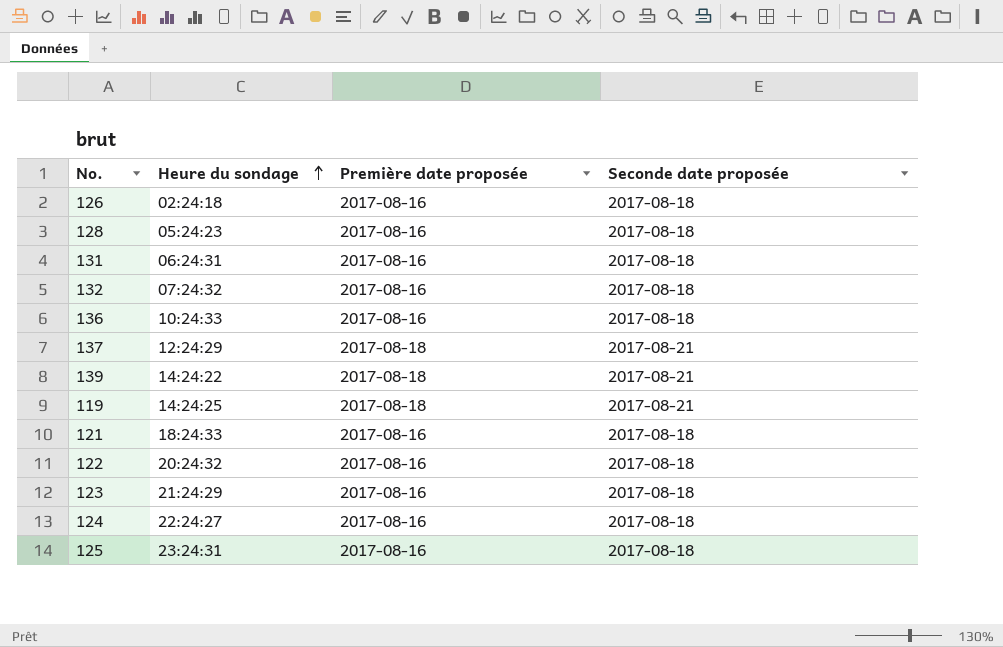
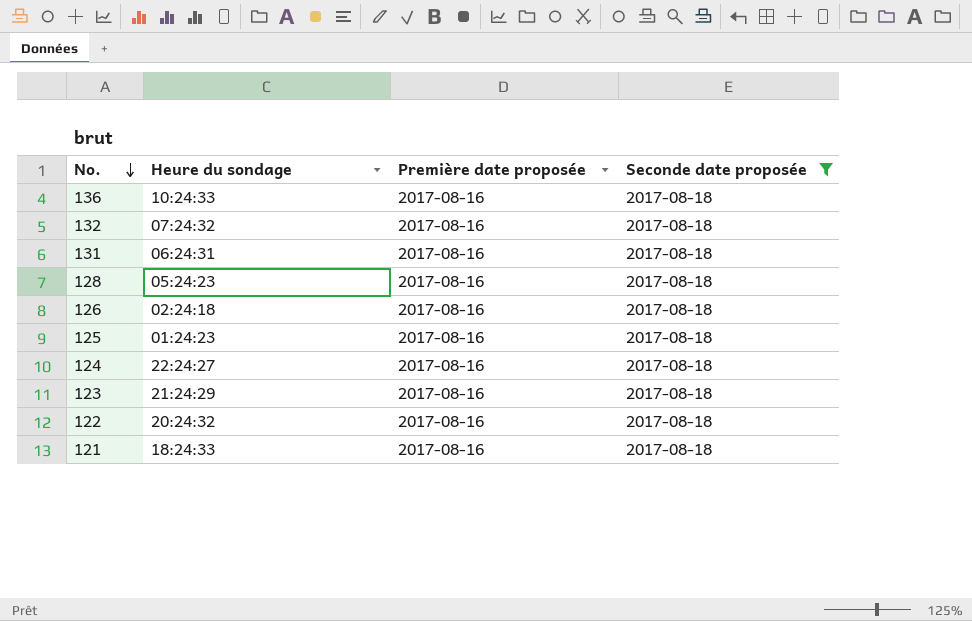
filter: none -> Seconde date proposée = 2017-08-18
row order: Heure du sondage ascending -> No. descending
125 | Heure du sondage: 23:24:31 -> 01:24:23

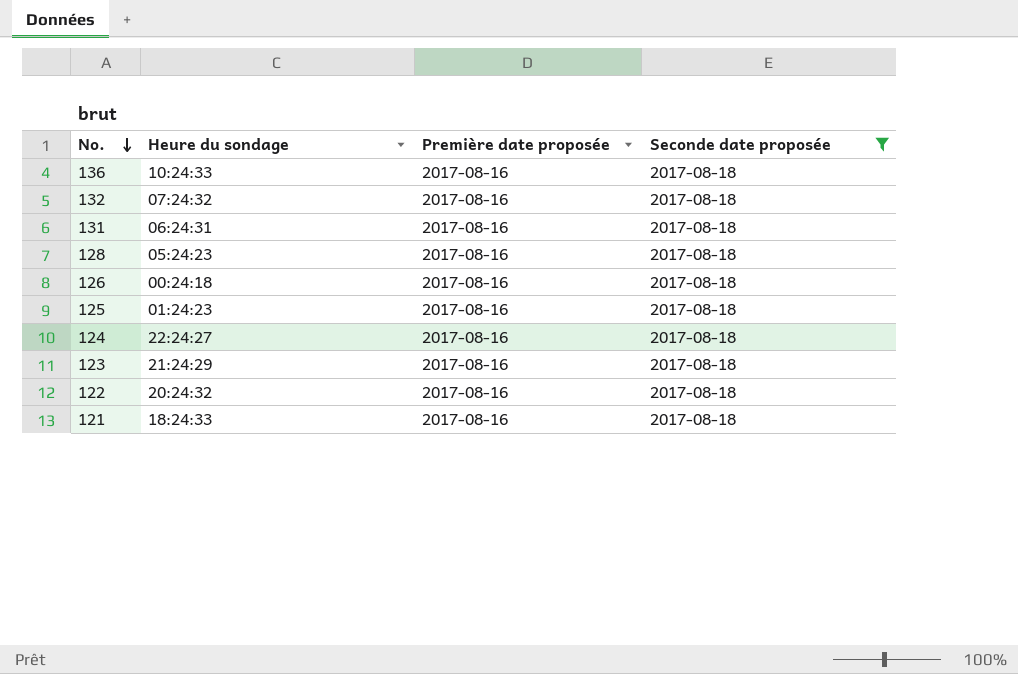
126 | Heure du sondage: 02:24:18 -> 00:24:18

